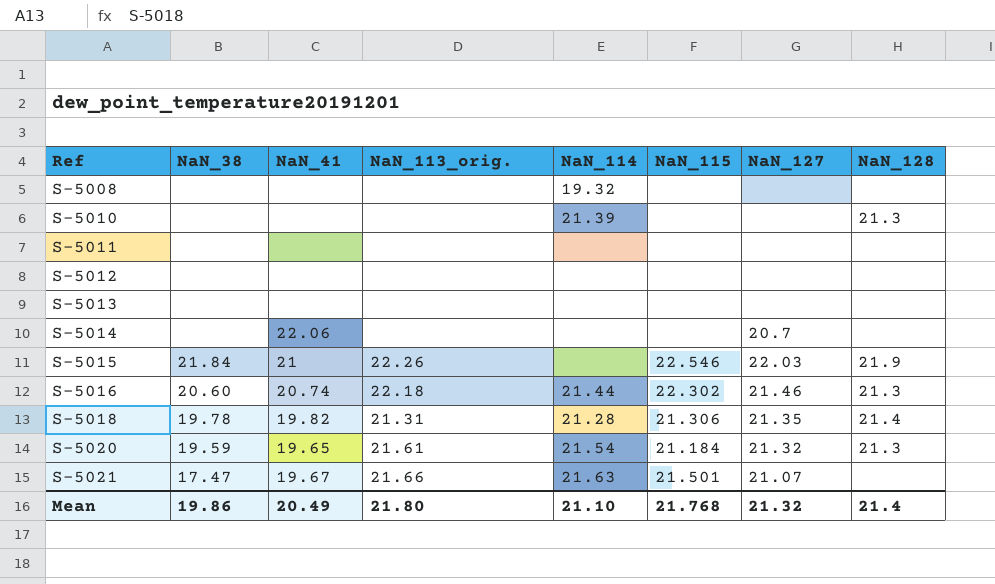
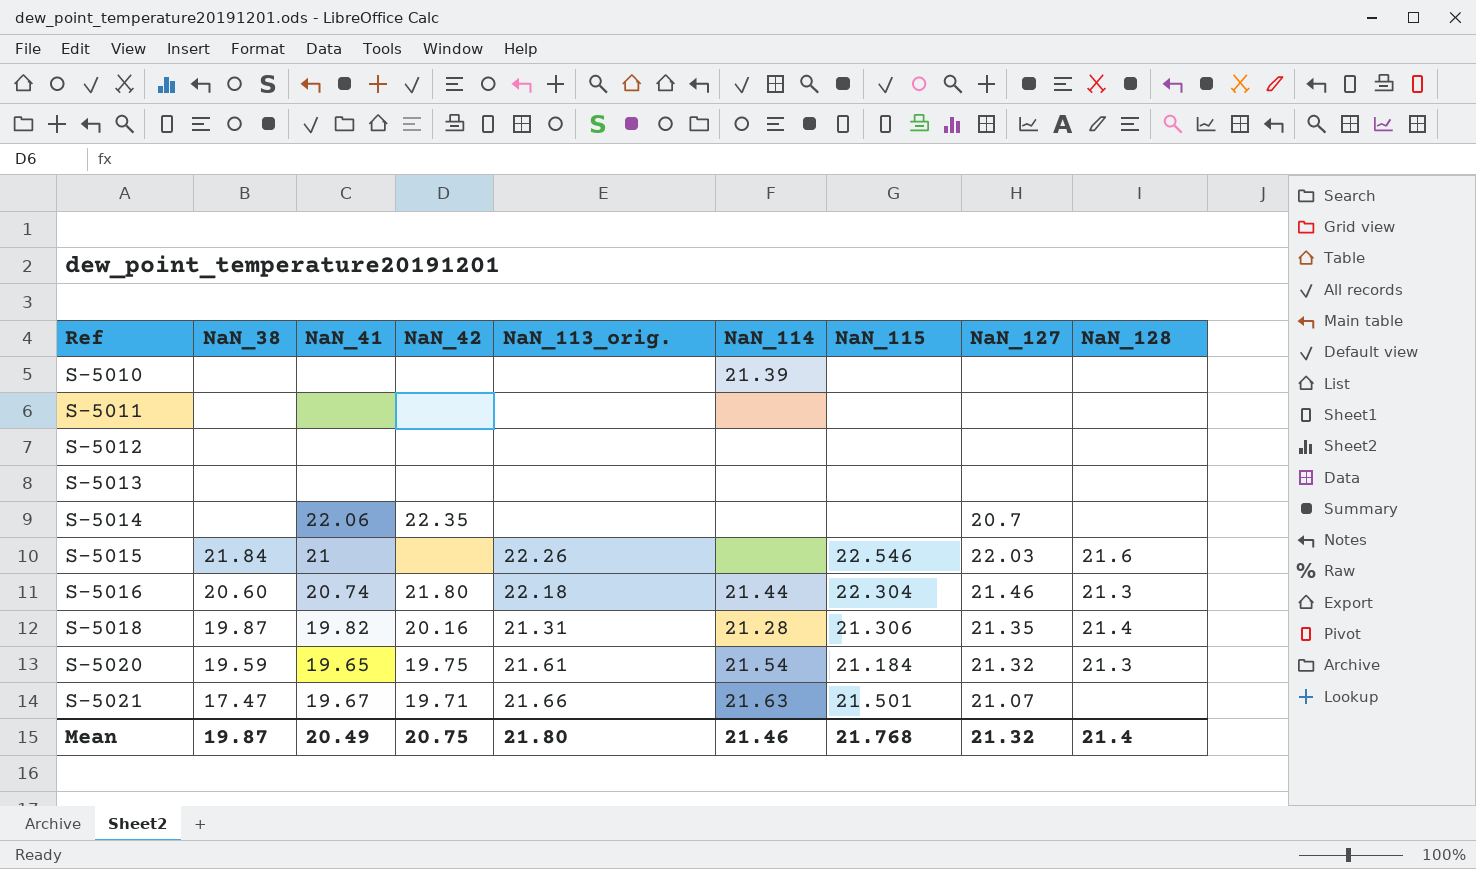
column NaN_42 | position: none -> 4
row S-5008: none | none | none | 19.32 | none | none | none -> none
S-5010 | NaN_128: 21.3 -> none
S-5015 | NaN_128: 21.9 -> 21.6
S-5016 | NaN_115: 22.302 -> 22.304
S-5018 | NaN_38: 19.78 -> 19.87
Mean | NaN_38: 19.86 -> 19.87
Mean | NaN_114: 21.10 -> 21.46

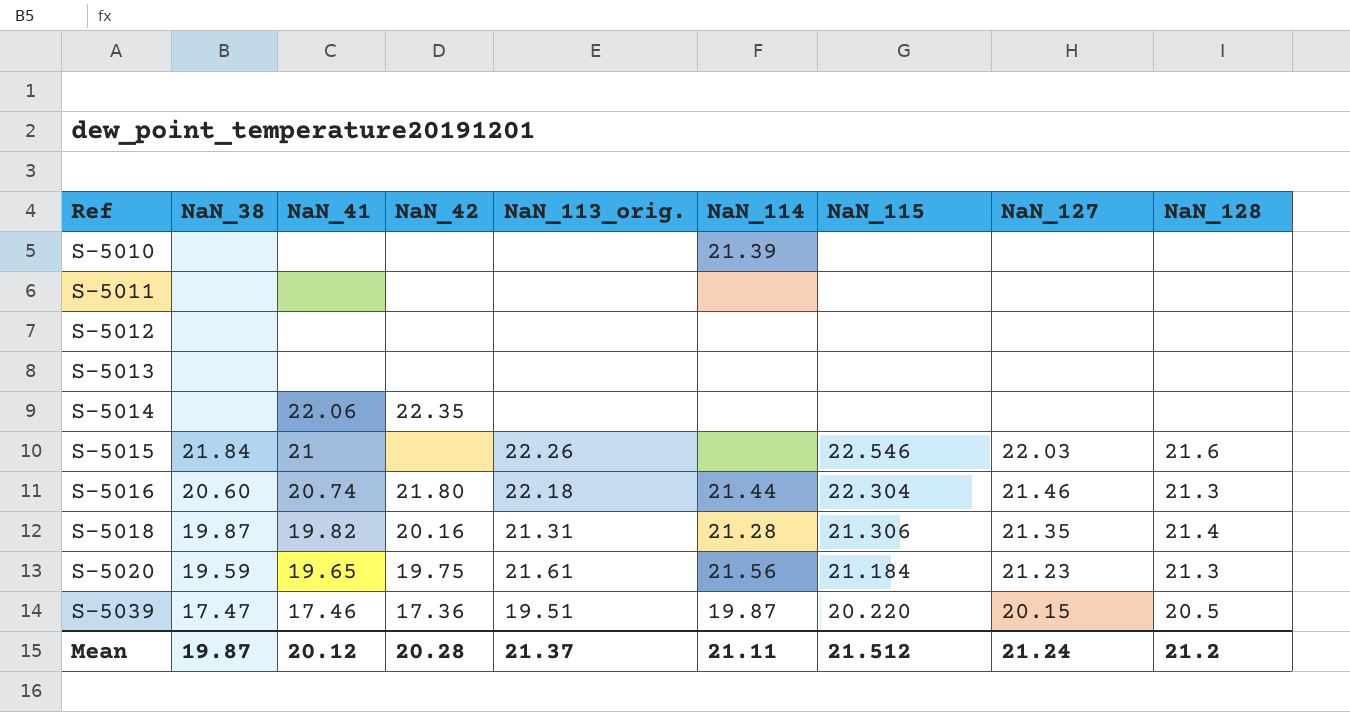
row S-5021: 17.47 | 19.67 | 19.71 | 21.66 | 21.63 | 21.501 | 21.07 | none -> none
S-5014 | NaN_127: 20.7 -> none
S-5020 | NaN_114: 21.54 -> 21.56
S-5020 | NaN_127: 21.32 -> 21.23
row S-5039: none -> 17.47 | 17.46 | 17.36 | 19.51 | 19.87 | 20.220 | 20.15 | 20.5
Mean | NaN_41: 20.49 -> 20.12
Mean | NaN_42: 20.75 -> 20.28
Mean | NaN_113_orig.: 21.80 -> 21.37
Mean | NaN_114: 21.46 -> 21.11
Mean | NaN_115: 21.768 -> 21.512
Mean | NaN_127: 21.32 -> 21.24
Mean | NaN_128: 21.4 -> 21.2

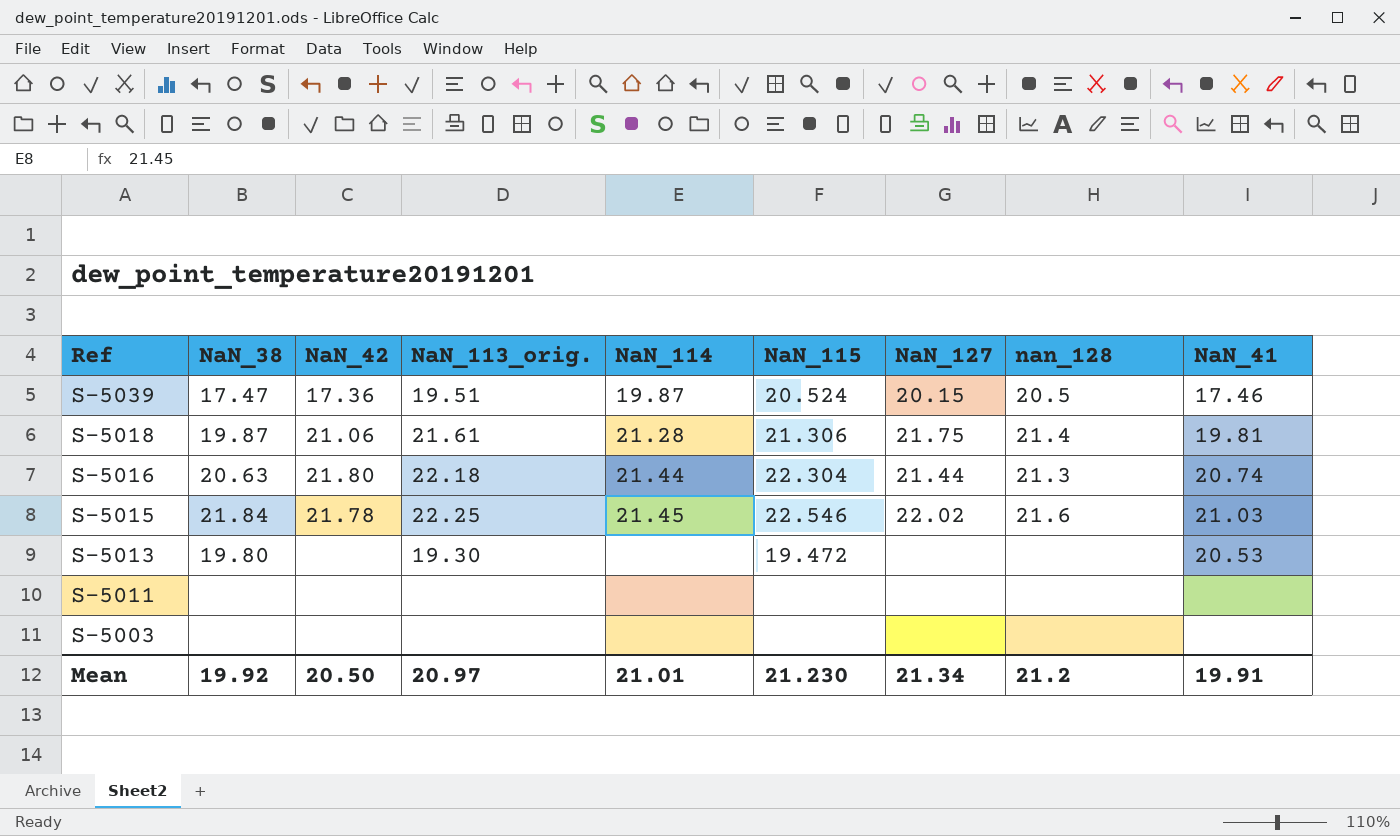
row order: Ref ascending -> Ref descending
column name: NaN_128 -> nan_128
column NaN_41 | position: 3 -> 9
row S-5010: none | none | none | none | 21.39 | none | none | none -> none
row S-5012: none | none | none | none | none | none | none | none -> none
row S-5014: none | 22.06 | 22.35 | none | none | none | none | none -> none
row S-5020: 19.59 | 19.65 | 19.75 | 21.61 | 21.56 | 21.184 | 21.23 | 21.3 -> none
S-5039 | NaN_115: 20.220 -> 20.524
S-5018 | NaN_42: 20.16 -> 21.06
S-5018 | NaN_113_orig.: 21.31 -> 21.61
S-5018 | NaN_127: 21.35 -> 21.75
S-5018 | NaN_41: 19.82 -> 19.81
S-5016 | NaN_38: 20.60 -> 20.63
S-5016 | NaN_127: 21.46 -> 21.44
S-5015 | NaN_42: none -> 21.78
S-5015 | NaN_113_orig.: 22.26 -> 22.25
S-5015 | NaN_114: none -> 21.45
S-5015 | NaN_127: 22.03 -> 22.02
S-5015 | NaN_41: 21 -> 21.03
S-5013 | NaN_38: none -> 19.80
S-5013 | NaN_113_orig.: none -> 19.30
S-5013 | NaN_115: none -> 19.472
S-5013 | NaN_41: none -> 20.53
row S-5003: none -> none | none | none | none | none | none | none | none
Mean | NaN_38: 19.87 -> 19.92
Mean | NaN_42: 20.28 -> 20.50
Mean | NaN_113_orig.: 21.37 -> 20.97
Mean | NaN_114: 21.11 -> 21.01
Mean | NaN_115: 21.512 -> 21.230
Mean | NaN_127: 21.24 -> 21.34
Mean | NaN_41: 20.12 -> 19.91

